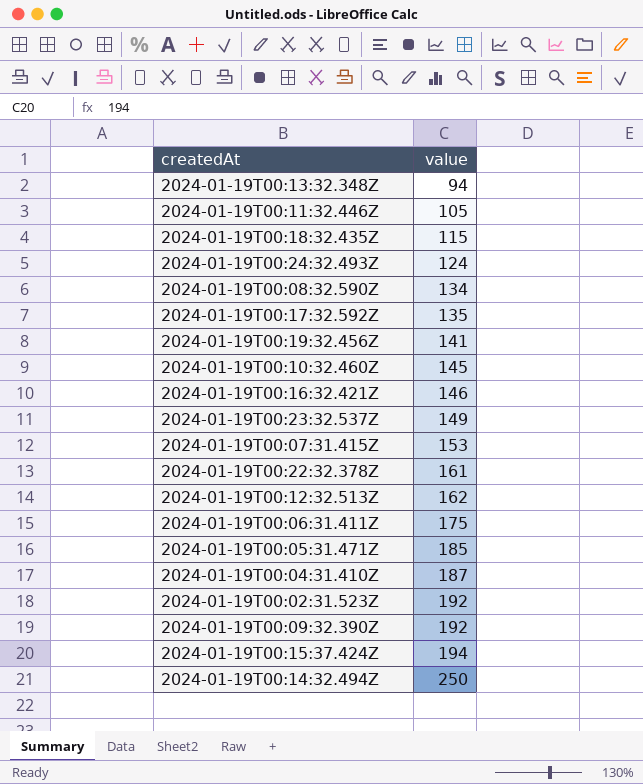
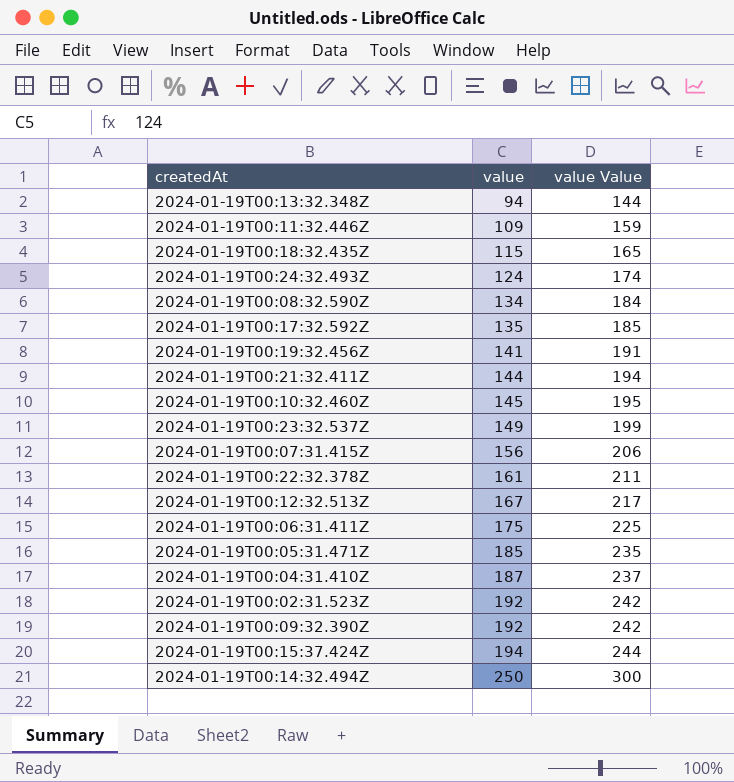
column value Value | formula: none -> [value] + 50
row 2024-01-19T00:16:32.421Z: 146 -> none
2024-01-19T00:11:32.446Z | value: 105 -> 109
row 2024-01-19T00:21:32.411Z: none -> 144 | 194
2024-01-19T00:07:31.415Z | value: 153 -> 156
2024-01-19T00:12:32.513Z | value: 162 -> 167

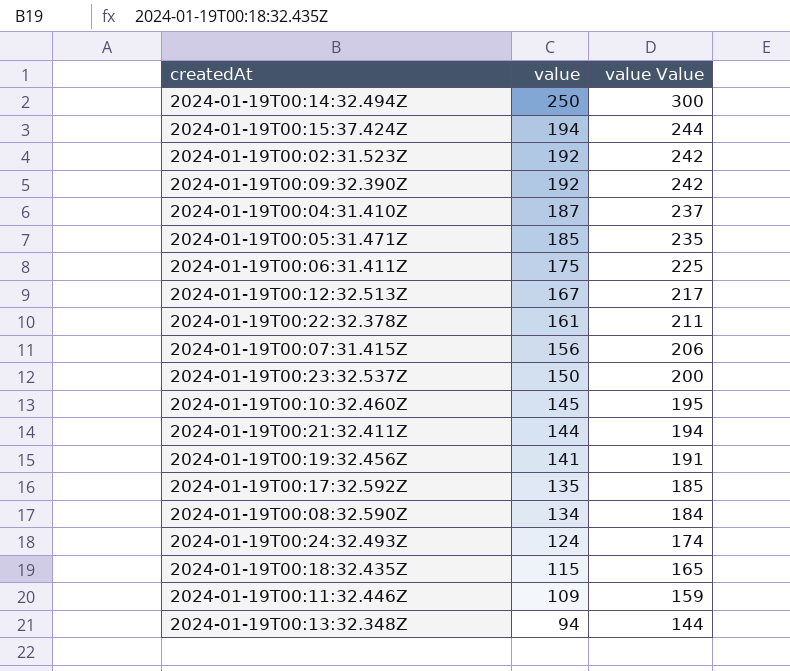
row order: value ascending -> value descending
2024-01-19T00:23:32.537Z | value: 149 -> 150
2024-01-19T00:23:32.537Z | value Value: 199 -> 200

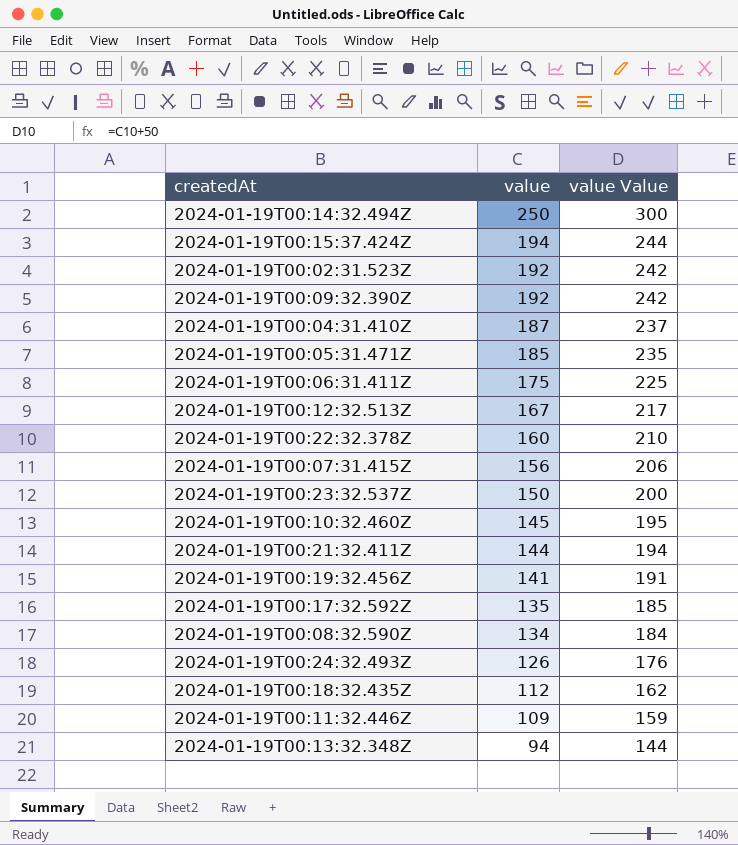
2024-01-19T00:22:32.378Z | value: 161 -> 160
2024-01-19T00:22:32.378Z | value Value: 211 -> 210
2024-01-19T00:24:32.493Z | value: 124 -> 126
2024-01-19T00:24:32.493Z | value Value: 174 -> 176
2024-01-19T00:18:32.435Z | value: 115 -> 112
2024-01-19T00:18:32.435Z | value Value: 165 -> 162

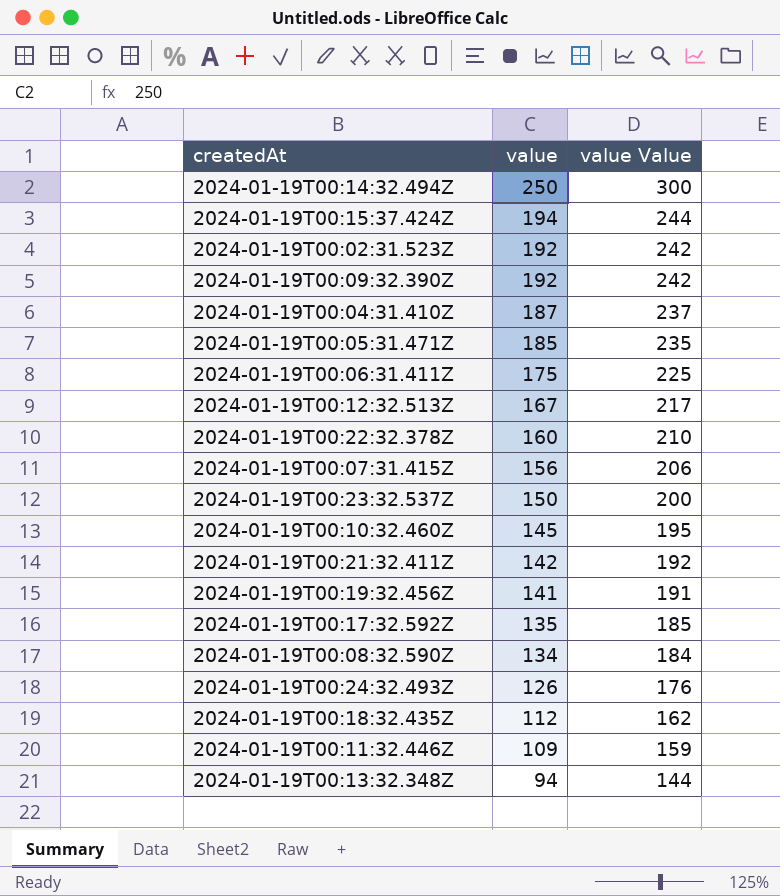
2024-01-19T00:21:32.411Z | value: 144 -> 142
2024-01-19T00:21:32.411Z | value Value: 194 -> 192

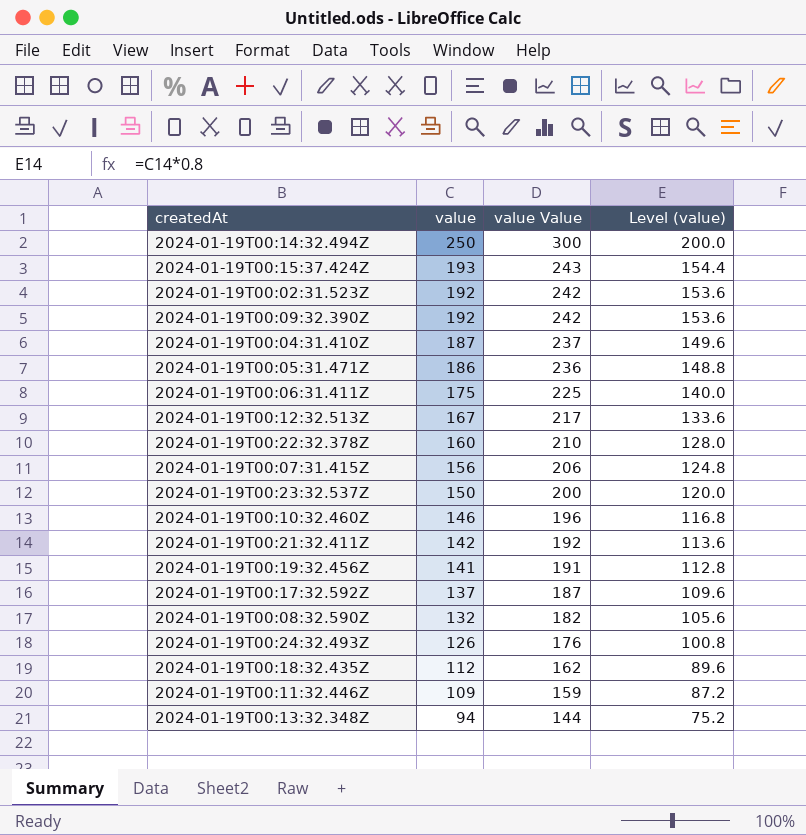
column Level (value) | formula: none -> [value] * 0.8
2024-01-19T00:15:37.424Z | value: 194 -> 193
2024-01-19T00:15:37.424Z | value Value: 244 -> 243
2024-01-19T00:05:31.471Z | value: 185 -> 186
2024-01-19T00:05:31.471Z | value Value: 235 -> 236
2024-01-19T00:10:32.460Z | value: 145 -> 146
2024-01-19T00:10:32.460Z | value Value: 195 -> 196
2024-01-19T00:17:32.592Z | value: 135 -> 137
2024-01-19T00:17:32.592Z | value Value: 185 -> 187
2024-01-19T00:08:32.590Z | value: 134 -> 132
2024-01-19T00:08:32.590Z | value Value: 184 -> 182

